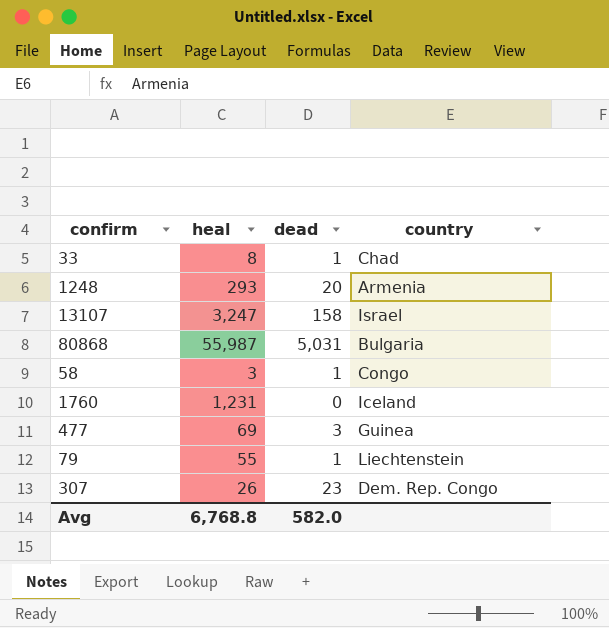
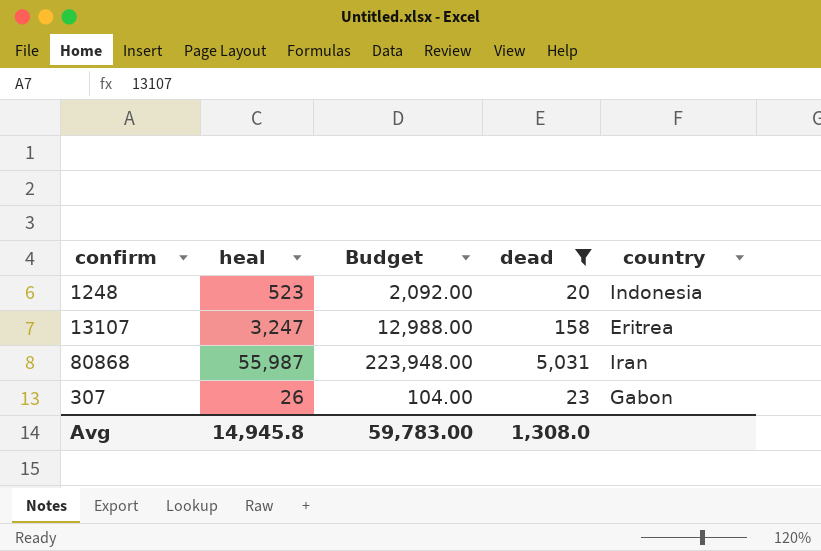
filter: none -> dead >= 20
column Budget | formula: none -> [heal] * 4
1248 | heal: 293 -> 523
1248 | country: Armenia -> Indonesia
13107 | country: Israel -> Eritrea
80868 | country: Bulgaria -> Iran
307 | country: Dem. Rep. Congo -> Gabon
Avg | heal: 6,768.8 -> 14,945.8
Avg | dead: 582.0 -> 1,308.0

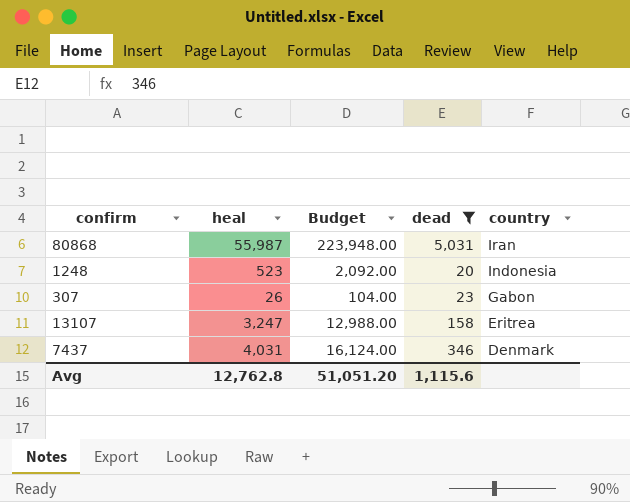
row order: none -> country descending
row 7437: none -> 4,031 | 16,124.00 | 346 | Denmark
Avg | heal: 14,945.8 -> 12,762.8
Avg | Budget: 59,783.00 -> 51,051.20
Avg | dead: 1,308.0 -> 1,115.6

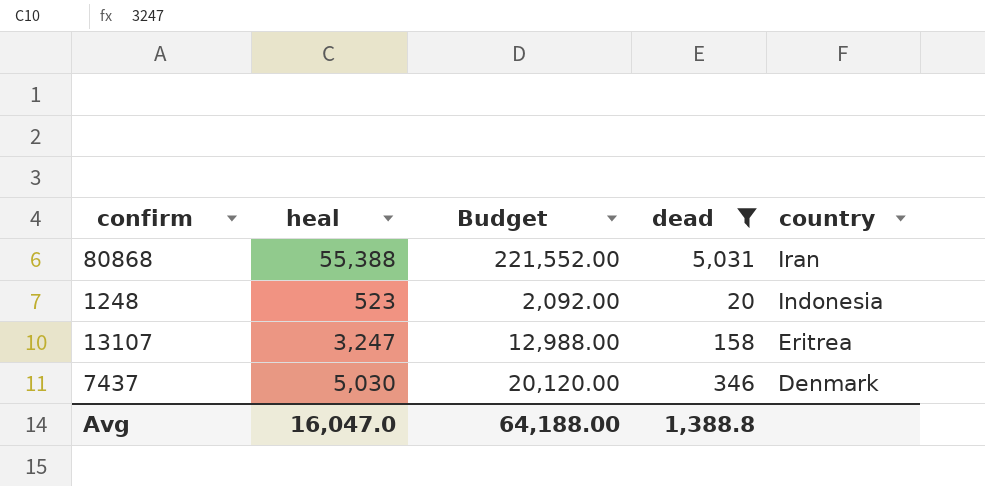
row 307: 26 | 104.00 | 23 | Gabon -> none
80868 | heal: 55,987 -> 55,388
80868 | Budget: 223,948.00 -> 221,552.00
7437 | heal: 4,031 -> 5,030
7437 | Budget: 16,124.00 -> 20,120.00
Avg | heal: 12,762.8 -> 16,047.0
Avg | Budget: 51,051.20 -> 64,188.00
Avg | dead: 1,115.6 -> 1,388.8

